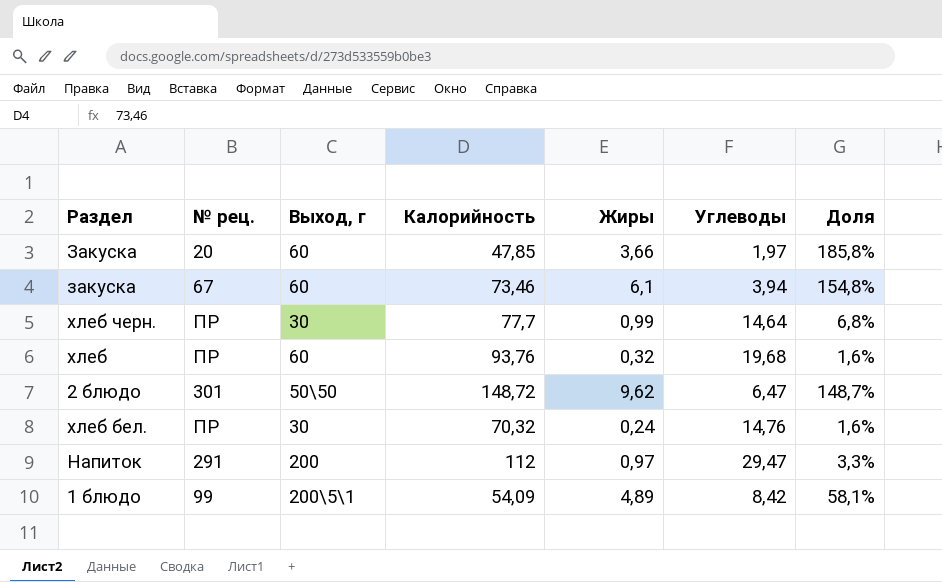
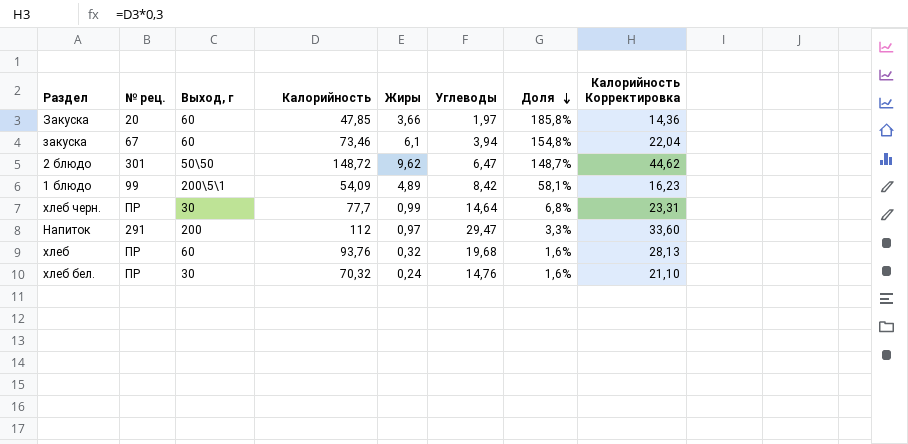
row order: none -> Доля descending
column Калорийность Корректировка | formula: none -> [Калорийность] * 0,3

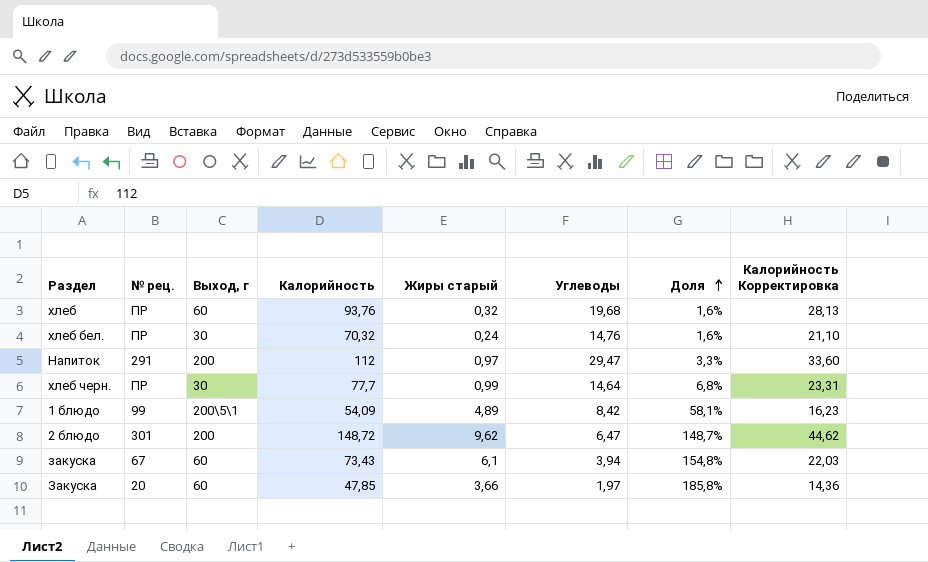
row order: Доля descending -> Доля ascending
column name: Жиры -> Жиры старый
2 блюдо | Выход, г: 50\50 -> 200
закуска | Калорийность: 73,46 -> 73,43
закуска | Калорийность Корректировка: 22,04 -> 22,03

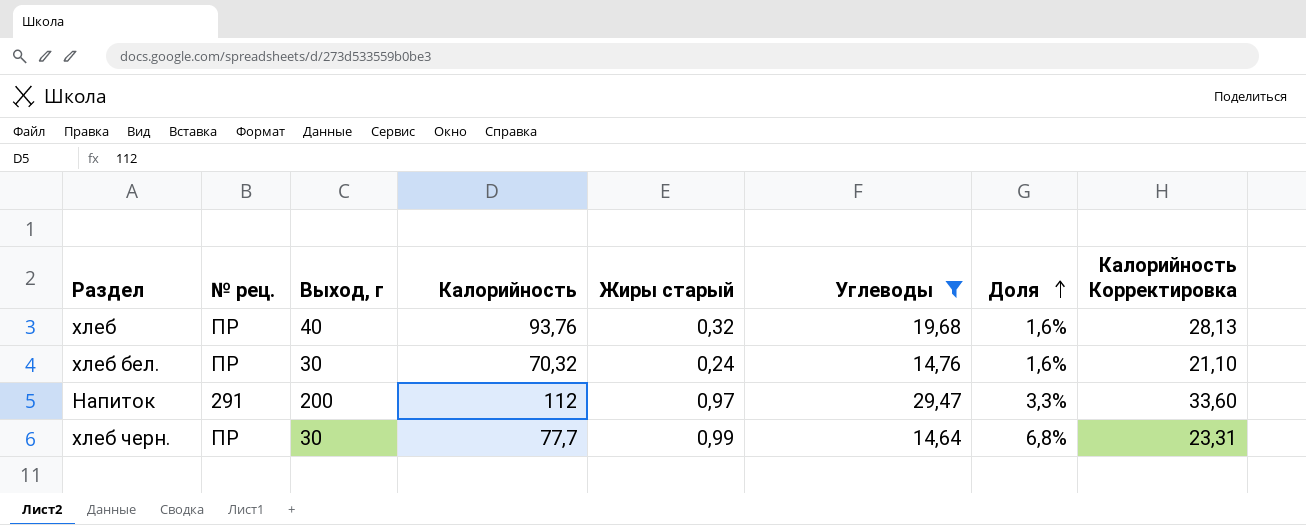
filter: none -> Углеводы >= 14,64
хлеб | Выход, г: 60 -> 40

